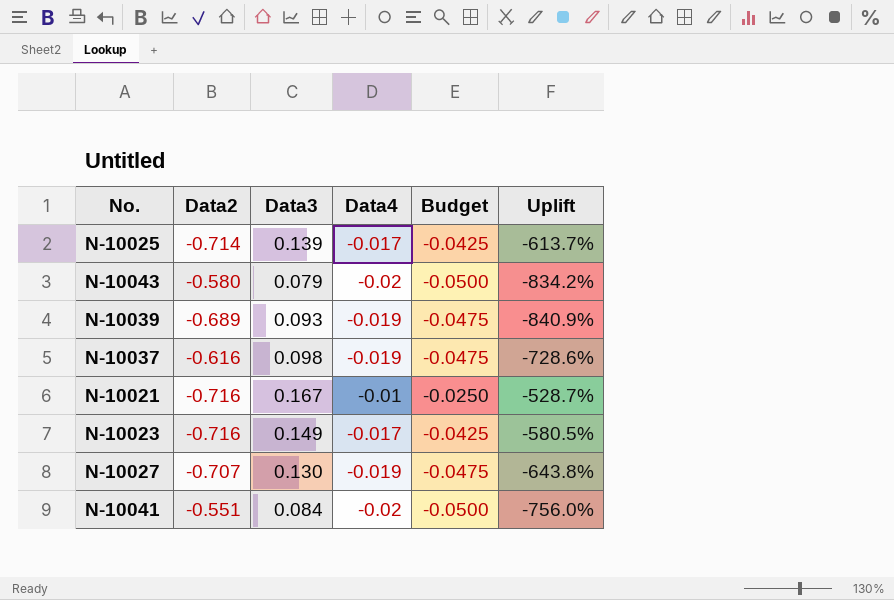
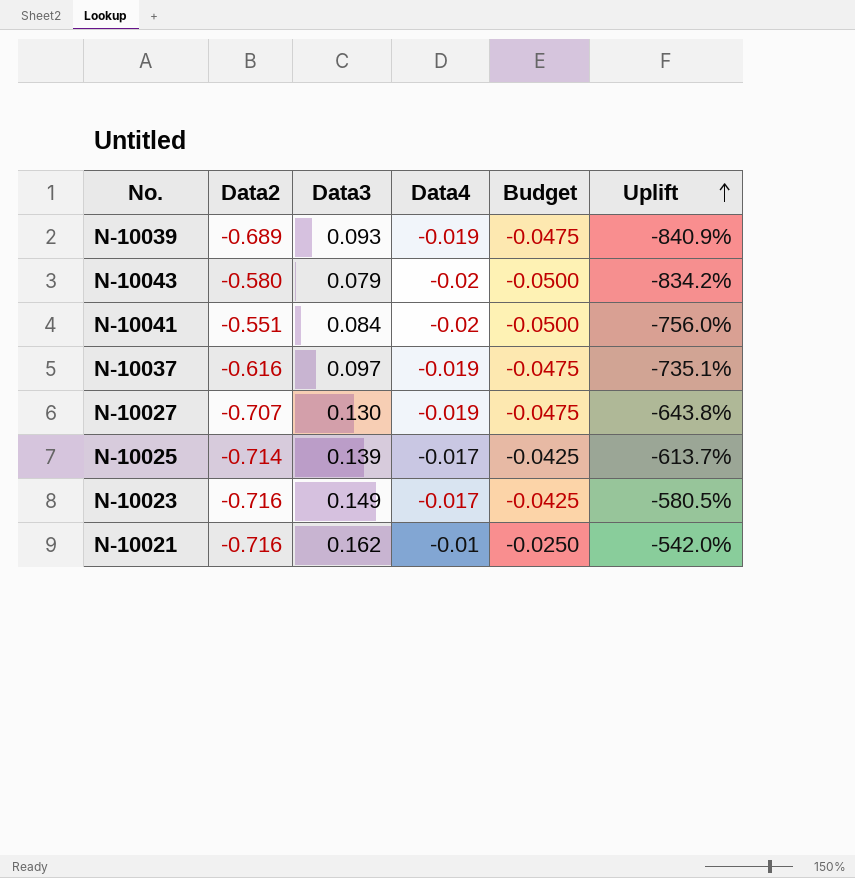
row order: none -> Uplift ascending
N-10037 | Data3: 0.098 -> 0.097
N-10037 | Uplift: -728.6% -> -735.1%
N-10021 | Data3: 0.167 -> 0.162
N-10021 | Uplift: -528.7% -> -542.0%

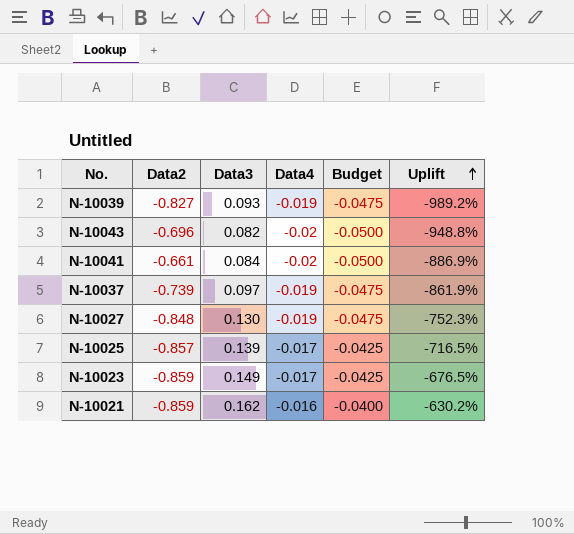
N-10039 | Data2: -0.689 -> -0.827
N-10039 | Uplift: -840.9% -> -989.2%
N-10043 | Data2: -0.580 -> -0.696
N-10043 | Data3: 0.079 -> 0.082
N-10043 | Uplift: -834.2% -> -948.8%
N-10041 | Data2: -0.551 -> -0.661
N-10041 | Uplift: -756.0% -> -886.9%
N-10037 | Data2: -0.616 -> -0.739
N-10037 | Uplift: -735.1% -> -861.9%
N-10027 | Data2: -0.707 -> -0.848
N-10027 | Uplift: -643.8% -> -752.3%
N-10025 | Data2: -0.714 -> -0.857
N-10025 | Uplift: -613.7% -> -716.5%
N-10023 | Data2: -0.716 -> -0.859
N-10023 | Uplift: -580.5% -> -676.5%
N-10021 | Data2: -0.716 -> -0.859
N-10021 | Data4: -0.01 -> -0.016
N-10021 | Budget: -0.0250 -> -0.0400
N-10021 | Uplift: -542.0% -> -630.2%

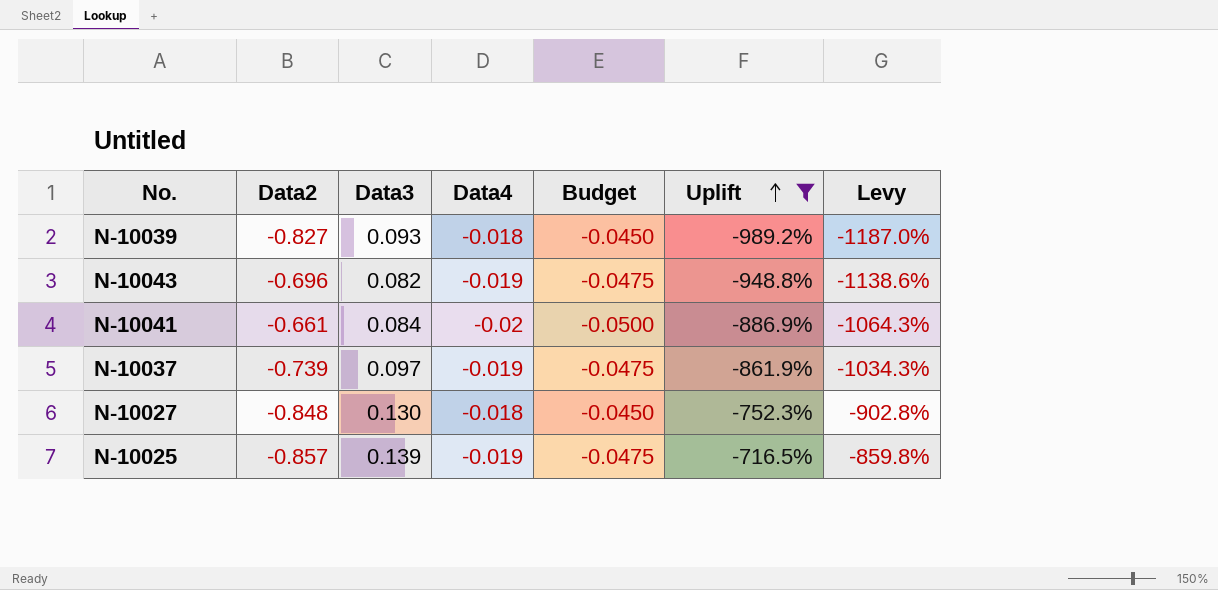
filter: none -> Uplift <= -716.5%
column Levy | formula: none -> [Uplift] * 1.2
N-10039 | Data4: -0.019 -> -0.018
N-10039 | Budget: -0.0475 -> -0.0450
N-10043 | Data4: -0.02 -> -0.019
N-10043 | Budget: -0.0500 -> -0.0475
N-10027 | Data4: -0.019 -> -0.018
N-10027 | Budget: -0.0475 -> -0.0450
N-10025 | Data4: -0.017 -> -0.019
N-10025 | Budget: -0.0425 -> -0.0475

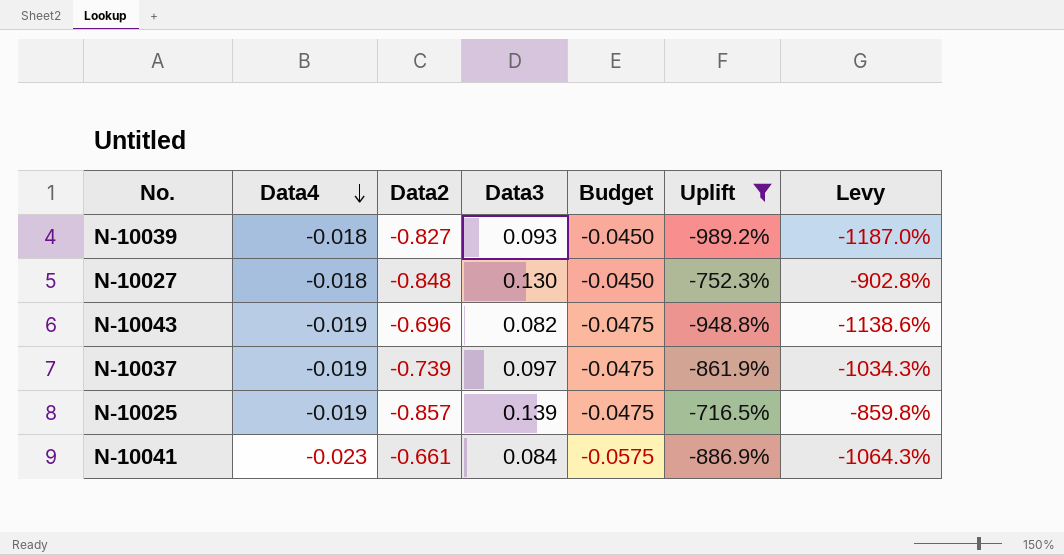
row order: Uplift ascending -> Data4 descending
column Data4 | position: 4 -> 2
N-10041 | Data4: -0.02 -> -0.023
N-10041 | Budget: -0.0500 -> -0.0575

